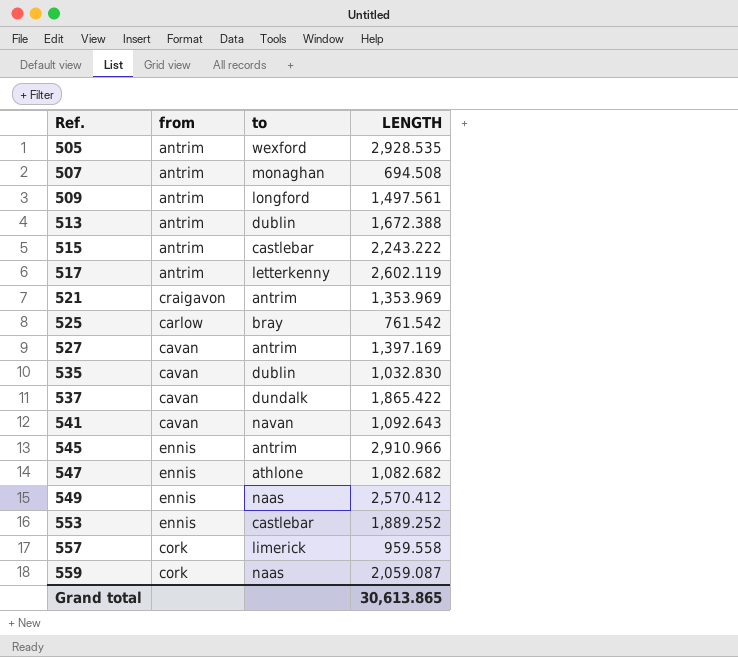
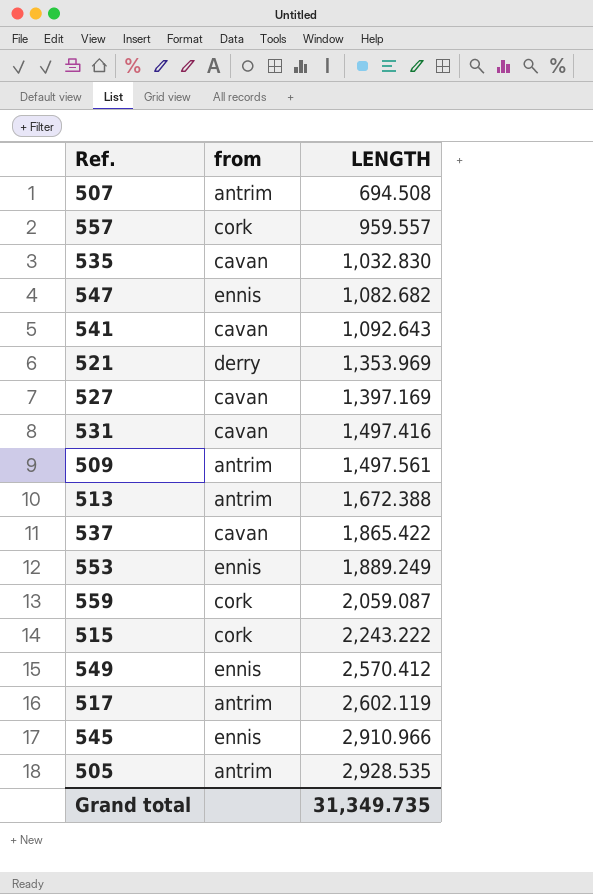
row order: Ref. ascending -> LENGTH ascending
column to | position: 3 -> none
row 525: carlow | bray | 761.542 -> none
557 | LENGTH: 959.558 -> 959.557
521 | from: craigavon -> derry
row 531: none -> cavan | 1,497.416
553 | LENGTH: 1,889.252 -> 1,889.249
515 | from: antrim -> cork
Grand total | LENGTH: 30,613.865 -> 31,349.735

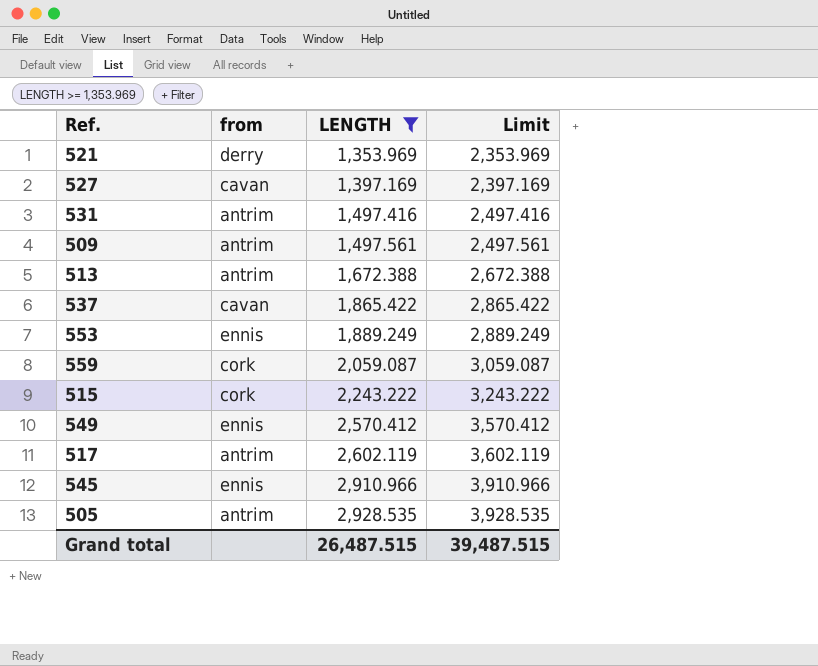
filter: none -> LENGTH >= 1,353.969
column Limit | formula: none -> [LENGTH] + 1000
531 | from: cavan -> antrim
Grand total | LENGTH: 31,349.735 -> 26,487.515

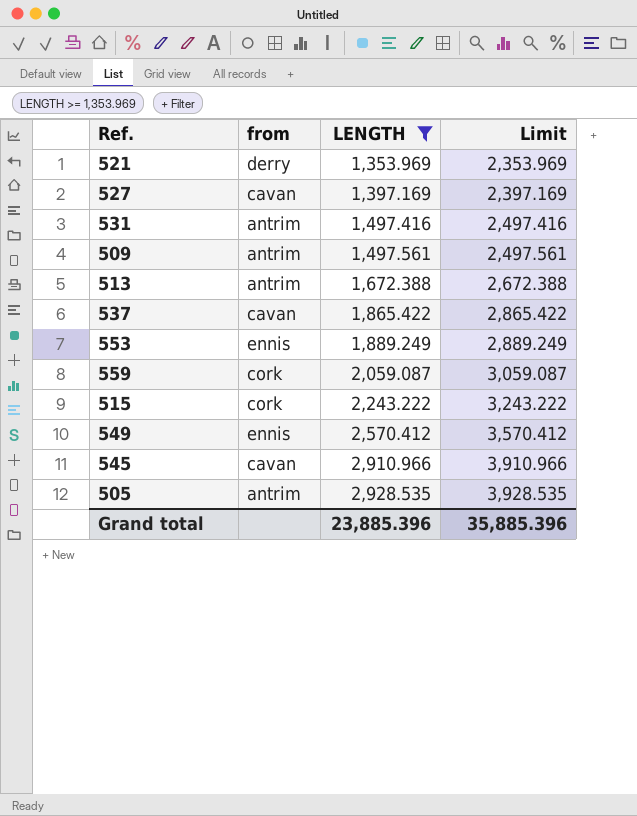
row 517: antrim | 2,602.119 | 3,602.119 -> none
545 | from: ennis -> cavan
Grand total | LENGTH: 26,487.515 -> 23,885.396
Grand total | Limit: 39,487.515 -> 35,885.396

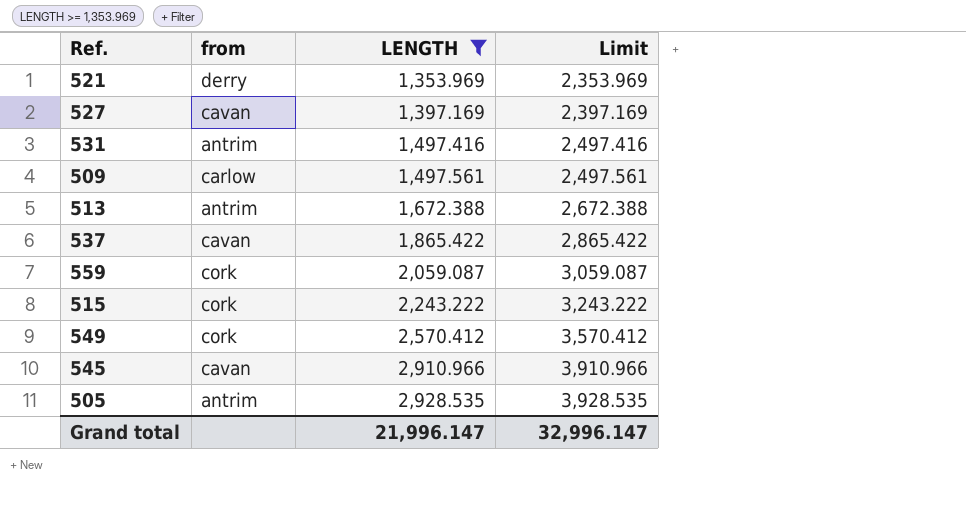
row 553: ennis | 1,889.249 | 2,889.249 -> none
509 | from: antrim -> carlow
549 | from: ennis -> cork
Grand total | LENGTH: 23,885.396 -> 21,996.147
Grand total | Limit: 35,885.396 -> 32,996.147

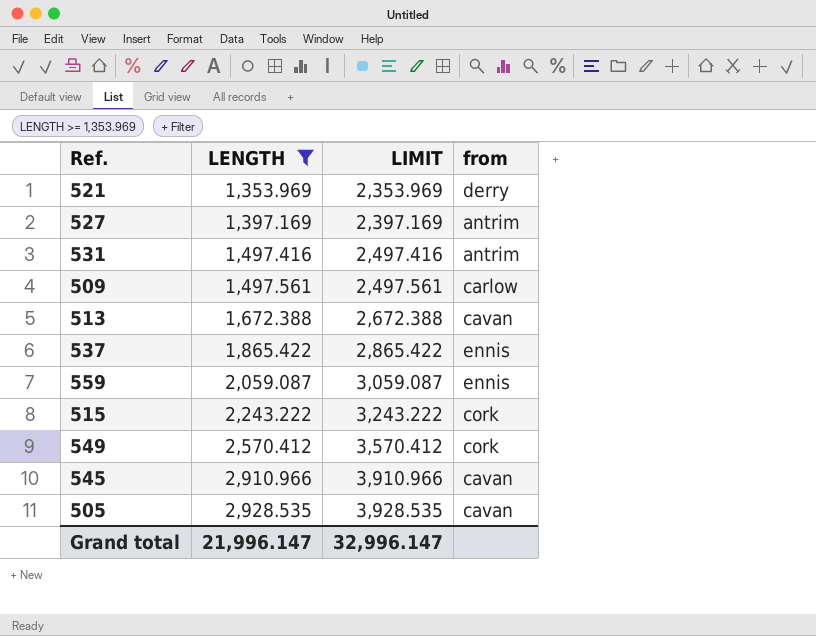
column name: Limit -> LIMIT
column from | position: 2 -> 4
527 | from: cavan -> antrim
513 | from: antrim -> cavan
537 | from: cavan -> ennis
559 | from: cork -> ennis
505 | from: antrim -> cavan

